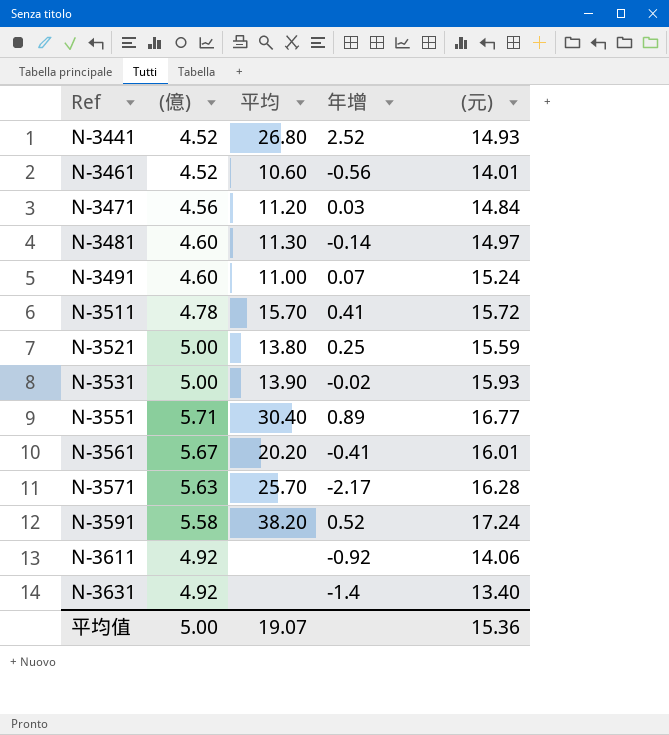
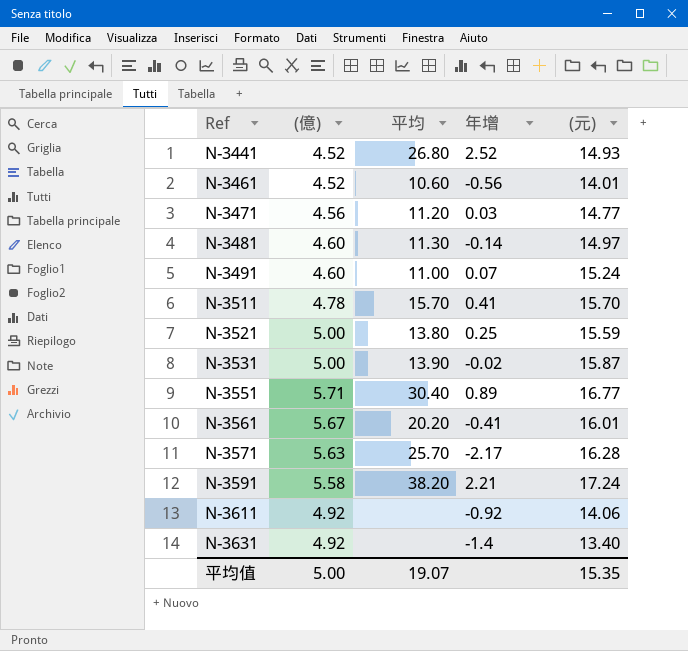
N-3471 | (元): 14.84 -> 14.77
N-3511 | (元): 15.72 -> 15.70
N-3531 | (元): 15.93 -> 15.87
N-3591 | 年增: 0.52 -> 2.21
平均值 | (元): 15.36 -> 15.35

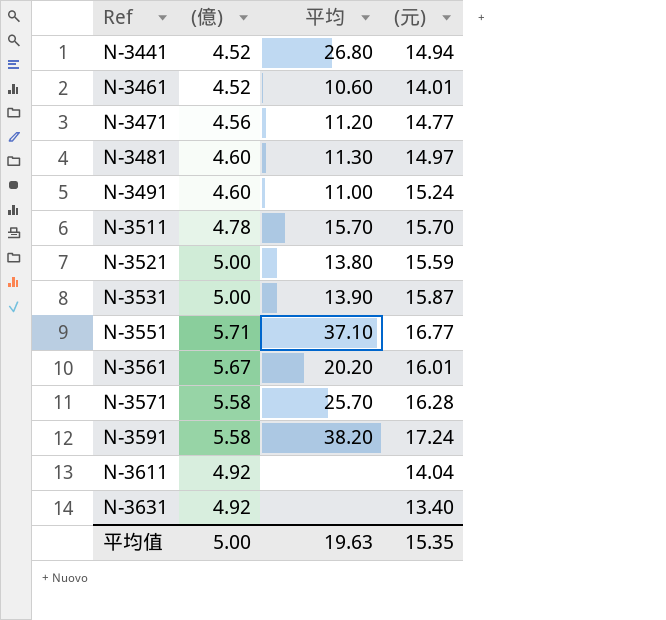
column 年增 | position: 4 -> none
N-3441 | (元): 14.93 -> 14.94
N-3551 | 平均: 30.40 -> 37.10
N-3571 | (億): 5.63 -> 5.58
N-3611 | (元): 14.06 -> 14.04
平均值 | 平均: 19.07 -> 19.63

